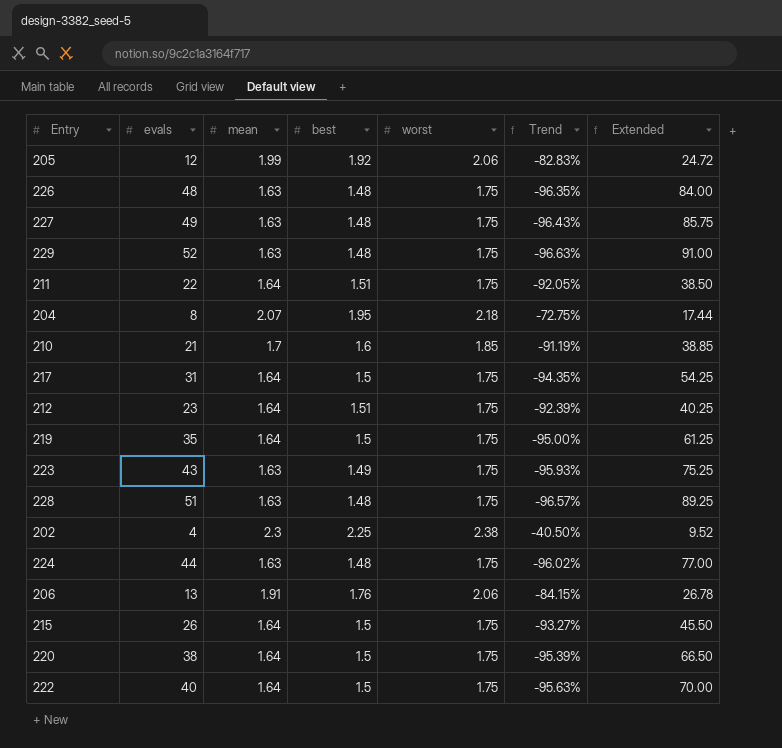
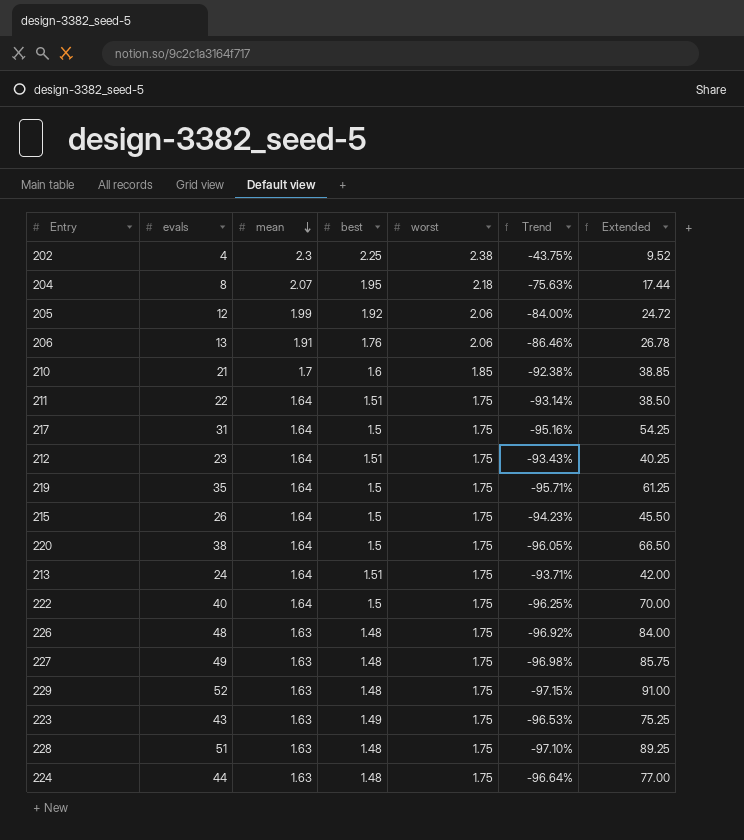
row order: none -> mean descending
column Trend | formula: ([worst] - [evals]) / [evals] -> ([best] - [evals]) / [evals]
row 213: none -> 24 | 1.64 | 1.51 | 1.75 | -93.71% | 42.00

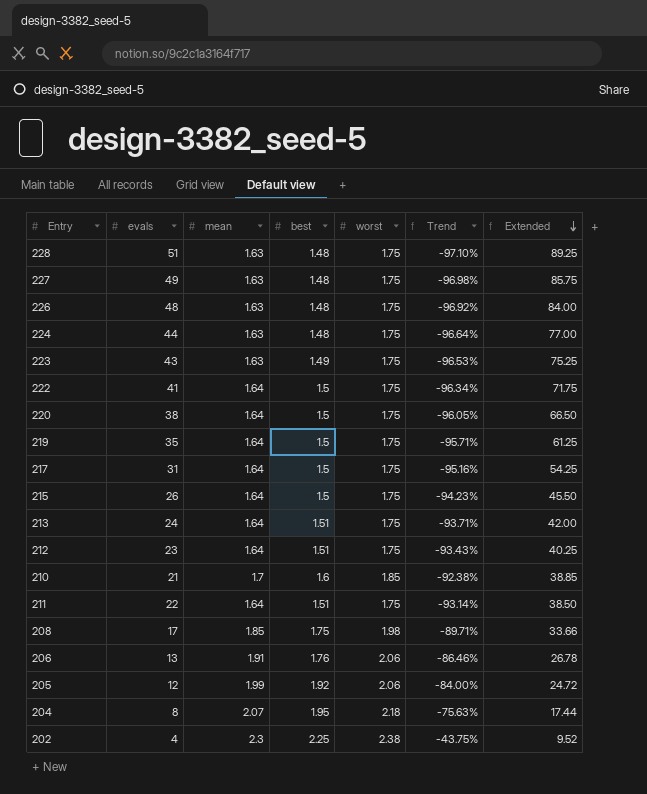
row order: mean descending -> Extended descending
row 229: 52 | 1.63 | 1.48 | 1.75 | -97.15% | 91.00 -> none
222 | evals: 40 -> 41
222 | Trend: -96.25% -> -96.34%
222 | Extended: 70.00 -> 71.75
row 208: none -> 17 | 1.85 | 1.75 | 1.98 | -89.71% | 33.66

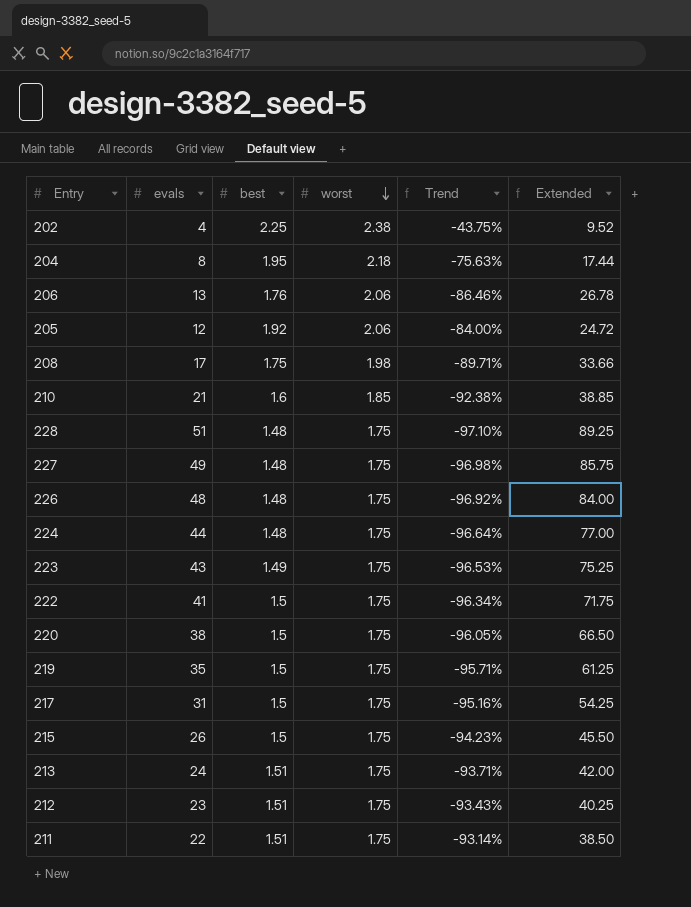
row order: Extended descending -> worst descending
column mean | position: 3 -> none

